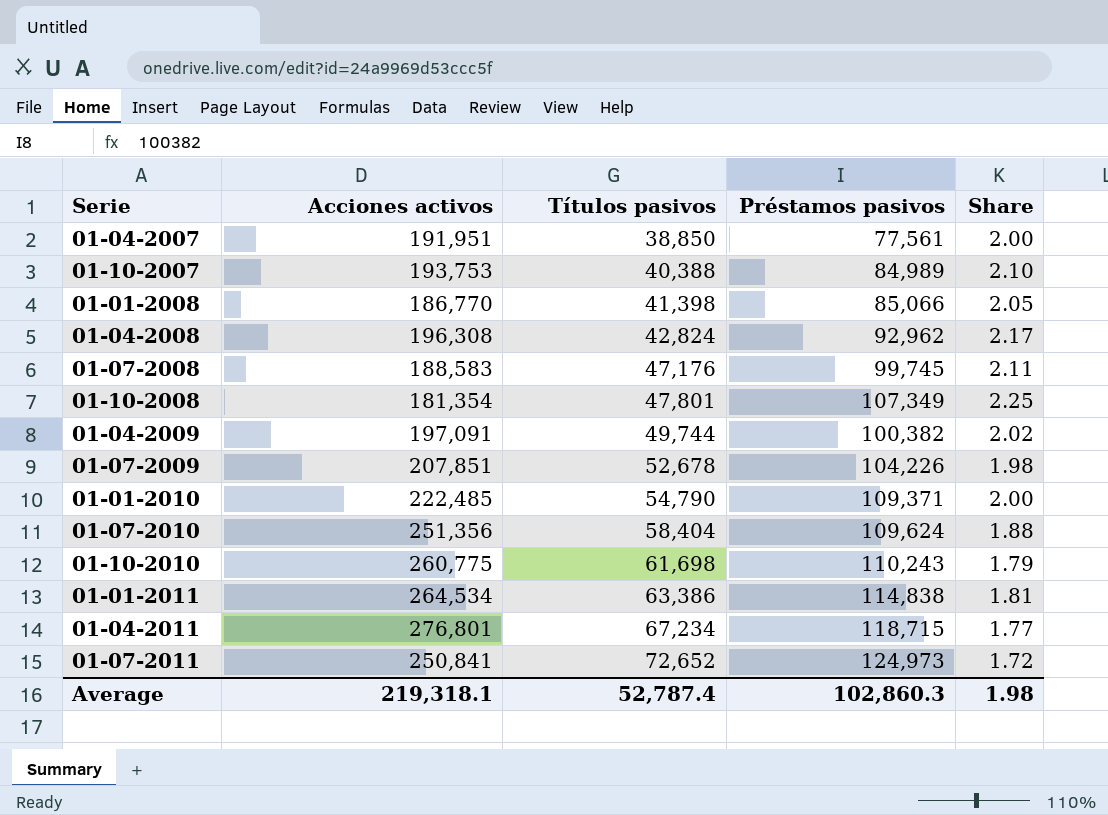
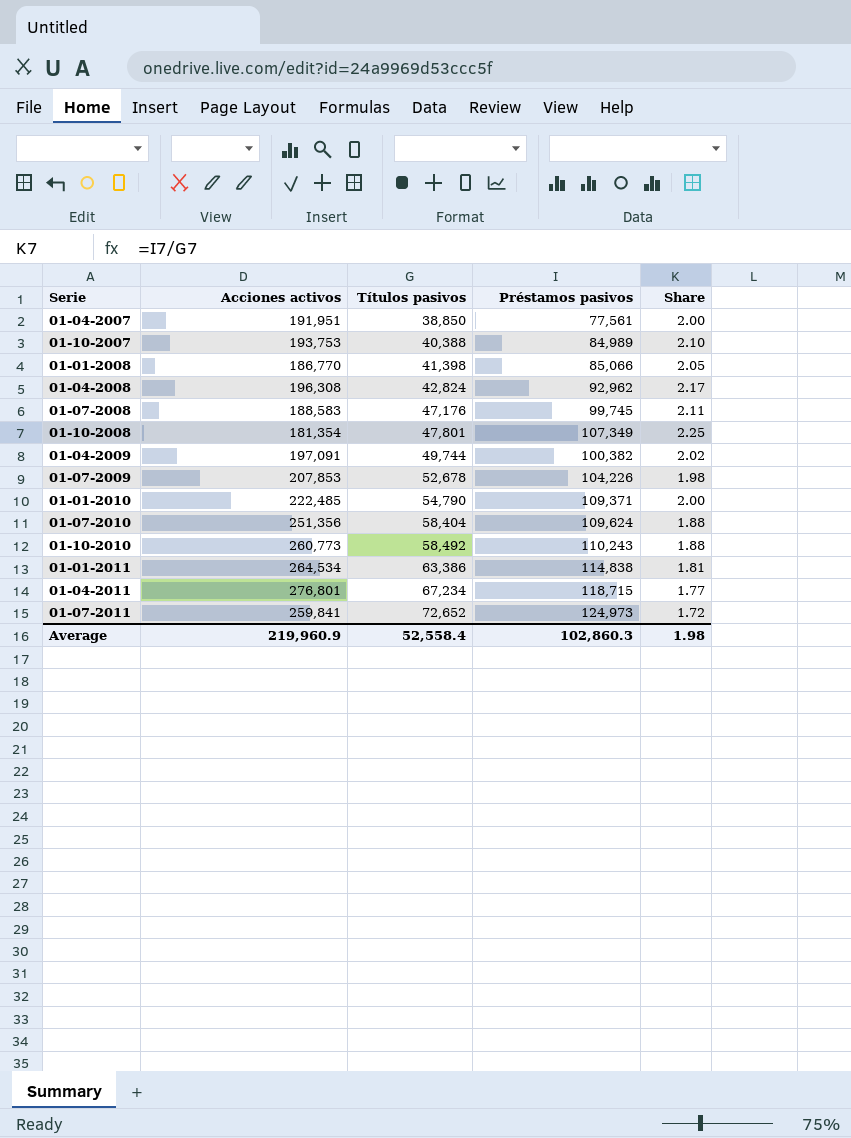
01-07-2009 | Acciones activos: 207,851 -> 207,853
01-10-2010 | Acciones activos: 260,775 -> 260,773
01-10-2010 | Títulos pasivos: 61,698 -> 58,492
01-10-2010 | Share: 1.79 -> 1.88
01-07-2011 | Acciones activos: 250,841 -> 259,841
Average | Acciones activos: 219,318.1 -> 219,960.9
Average | Títulos pasivos: 52,787.4 -> 52,558.4

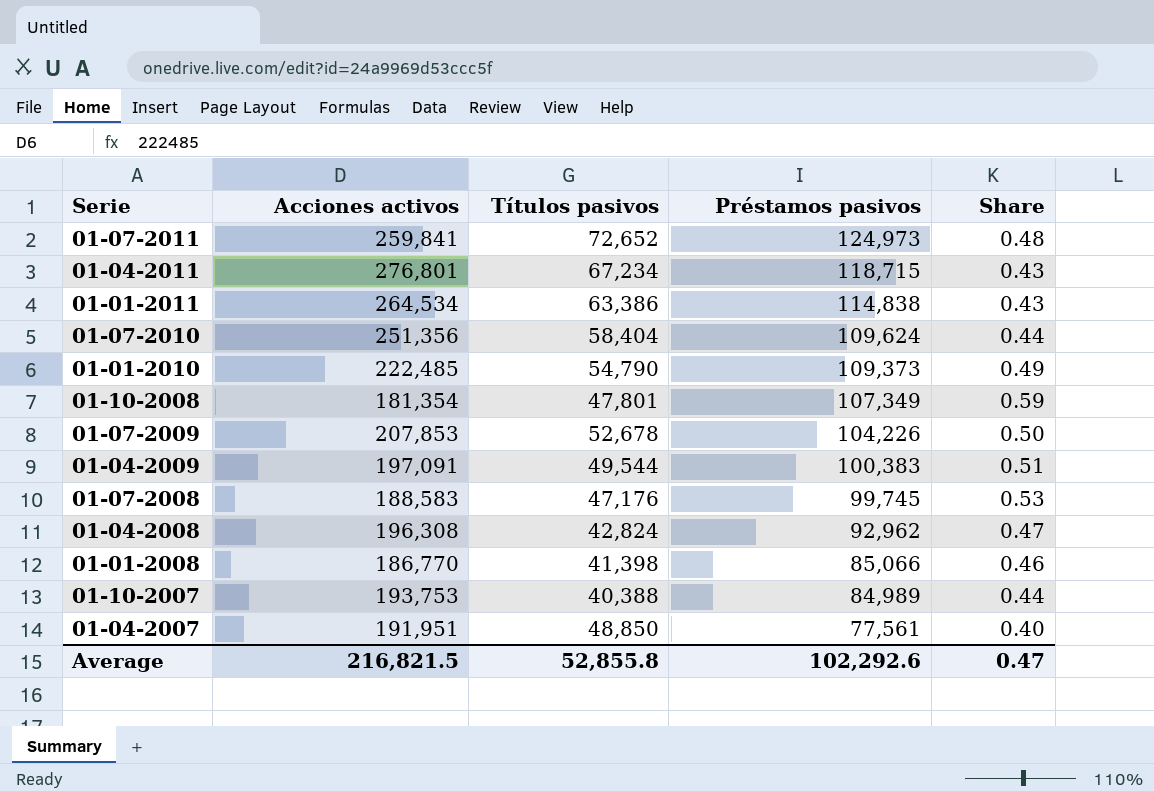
row order: Títulos pasivos ascending -> Préstamos pasivos descending
column Share | formula: [Préstamos pasivos] / [Títulos pasivos] -> [Préstamos pasivos] / [Acciones activos]
row 01-10-2010: 260,773 | 58,492 | 110,243 | 1.88 -> none
01-01-2010 | Préstamos pasivos: 109,371 -> 109,373
01-04-2009 | Títulos pasivos: 49,744 -> 49,544
01-04-2009 | Préstamos pasivos: 100,382 -> 100,383
01-04-2007 | Títulos pasivos: 38,850 -> 48,850
Average | Acciones activos: 219,960.9 -> 216,821.5
Average | Títulos pasivos: 52,558.4 -> 52,855.8
Average | Préstamos pasivos: 102,860.3 -> 102,292.6
Average | Share: 1.98 -> 0.47

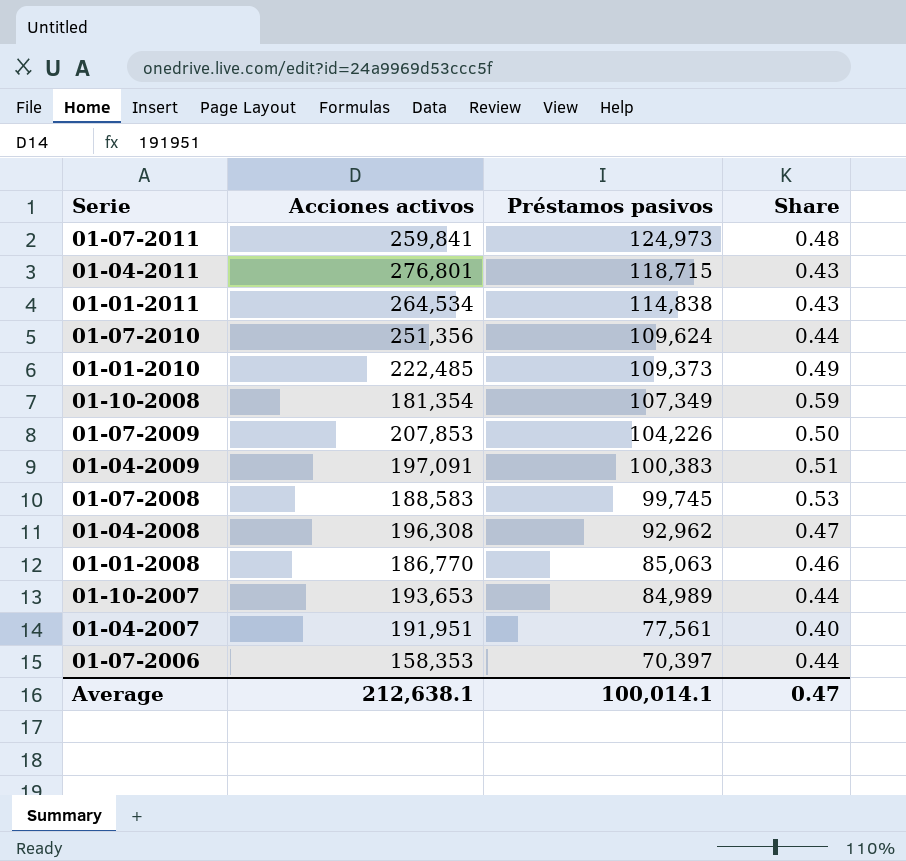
column Títulos pasivos | position: 3 -> none
01-01-2008 | Préstamos pasivos: 85,066 -> 85,063
01-10-2007 | Acciones activos: 193,753 -> 193,653
row 01-07-2006: none -> 158,353 | 70,397 | 0.44
Average | Acciones activos: 216,821.5 -> 212,638.1
Average | Préstamos pasivos: 102,292.6 -> 100,014.1

